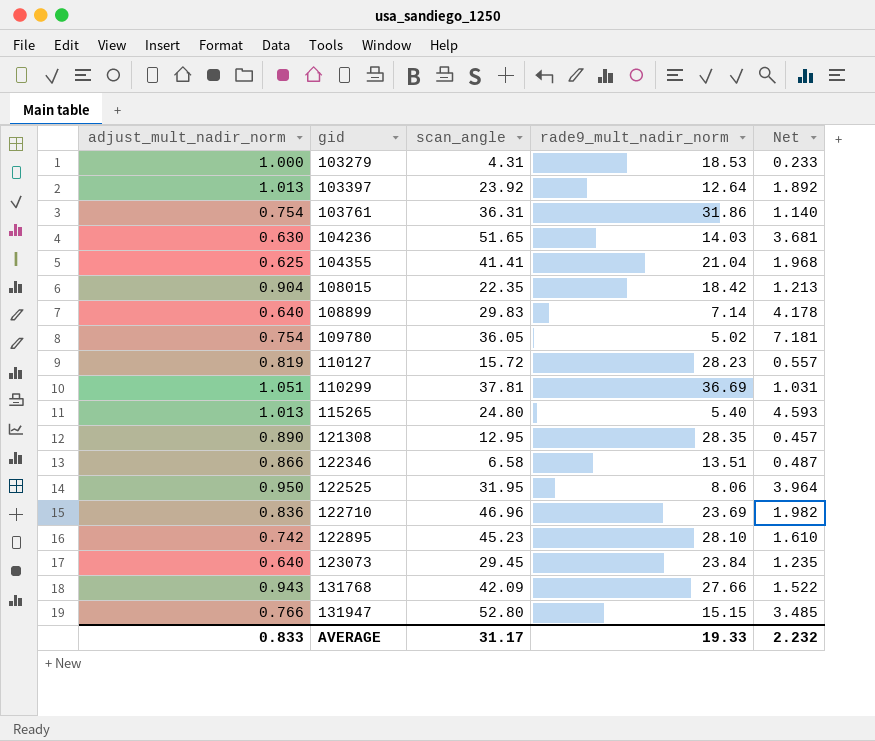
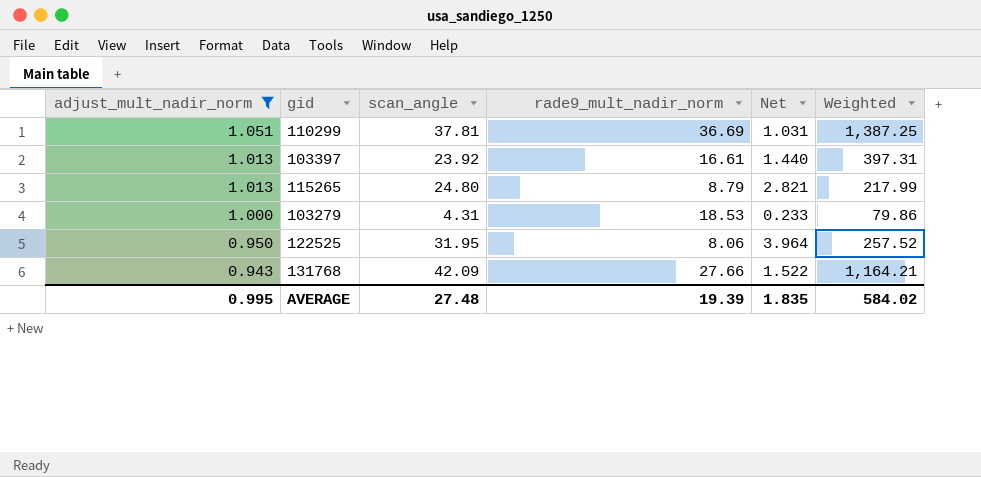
filter: none -> adjust_mult_nadir_norm >= 0.943
row order: gid ascending -> adjust_mult_nadir_norm descending
column Weighted | formula: none -> [scan_angle] * [rade9_mult_nadir_norm]
103397 | rade9_mult_nadir_norm: 12.64 -> 16.61
103397 | Net: 1.892 -> 1.440
115265 | rade9_mult_nadir_norm: 5.40 -> 8.79
115265 | Net: 4.593 -> 2.821
AVERAGE | adjust_mult_nadir_norm: 0.833 -> 0.995
AVERAGE | scan_angle: 31.17 -> 27.48
AVERAGE | rade9_mult_nadir_norm: 19.33 -> 19.39
AVERAGE | Net: 2.232 -> 1.835

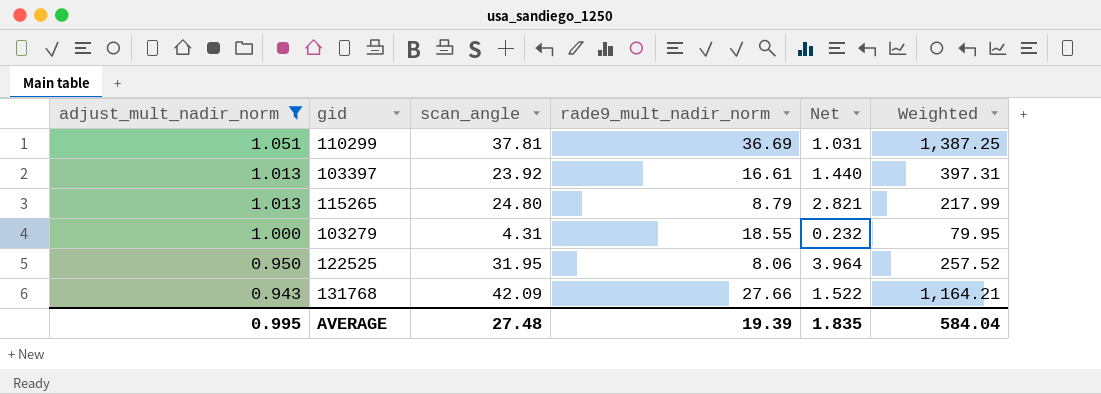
103279 | rade9_mult_nadir_norm: 18.53 -> 18.55
103279 | Net: 0.233 -> 0.232
103279 | Weighted: 79.86 -> 79.95
AVERAGE | Weighted: 584.02 -> 584.04

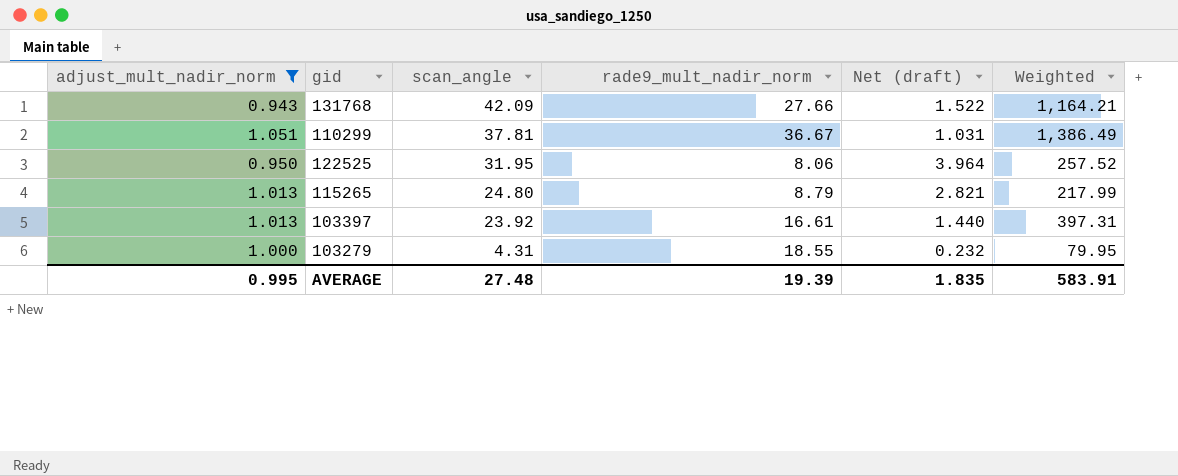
row order: adjust_mult_nadir_norm descending -> scan_angle descending
column name: Net -> Net (draft)
110299 | rade9_mult_nadir_norm: 36.69 -> 36.67
110299 | Weighted: 1,387.25 -> 1,386.49
AVERAGE | Weighted: 584.04 -> 583.91

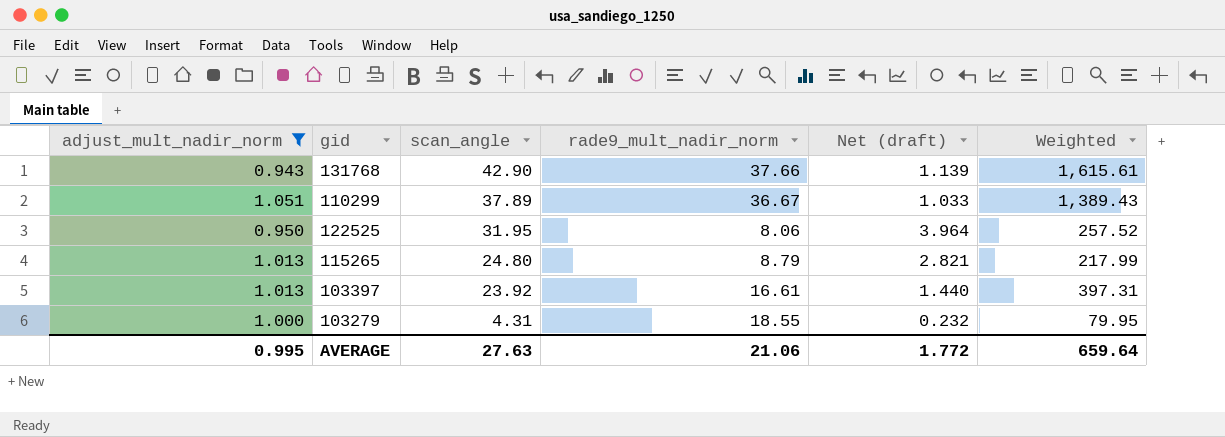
131768 | scan_angle: 42.09 -> 42.90
131768 | rade9_mult_nadir_norm: 27.66 -> 37.66
131768 | Net (draft): 1.522 -> 1.139
131768 | Weighted: 1,164.21 -> 1,615.61
110299 | scan_angle: 37.81 -> 37.89
110299 | Net (draft): 1.031 -> 1.033
110299 | Weighted: 1,386.49 -> 1,389.43
AVERAGE | scan_angle: 27.48 -> 27.63
AVERAGE | rade9_mult_nadir_norm: 19.39 -> 21.06
AVERAGE | Net (draft): 1.835 -> 1.772
AVERAGE | Weighted: 583.91 -> 659.64

